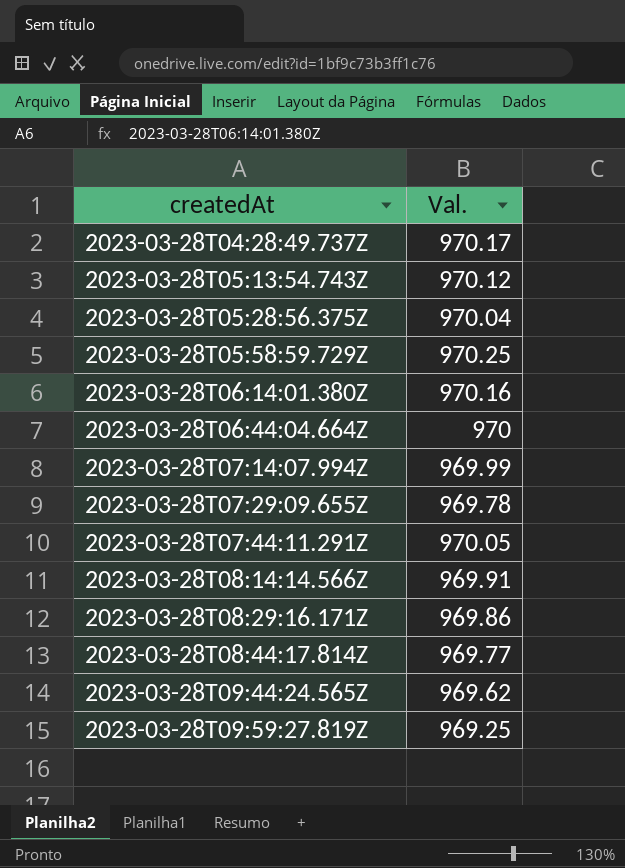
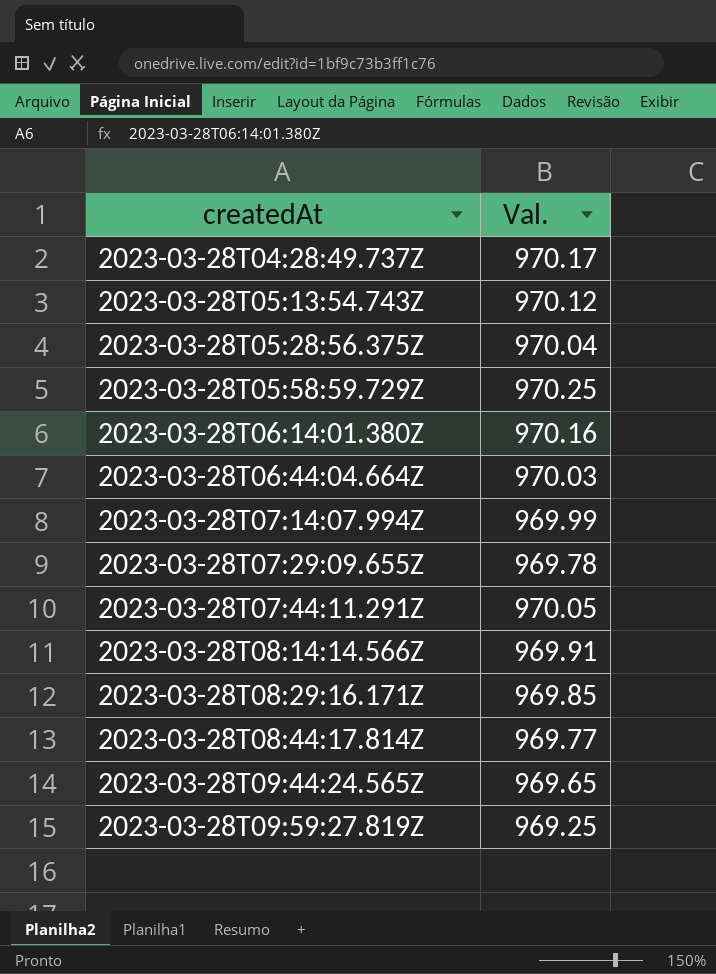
2023-03-28T06:44:04.664Z | Val.: 970 -> 970.03
2023-03-28T08:29:16.171Z | Val.: 969.86 -> 969.85
2023-03-28T09:44:24.565Z | Val.: 969.62 -> 969.65

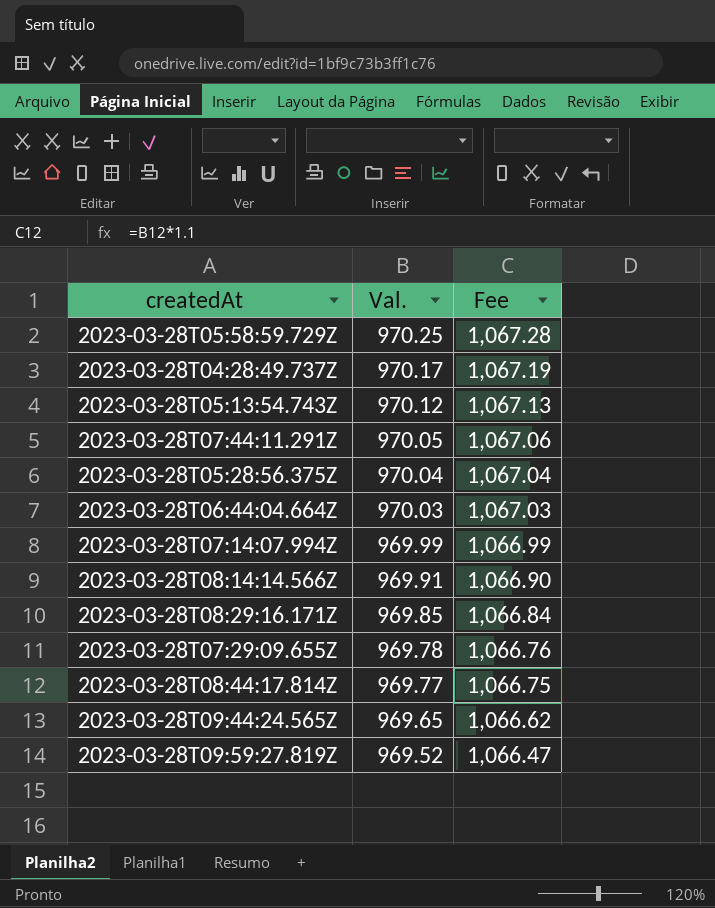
row order: createdAt ascending -> Val. descending
column Fee | formula: none -> [Val.] * 1.1
row 2023-03-28T06:14:01.380Z: 970.16 -> none
2023-03-28T09:59:27.819Z | Val.: 969.25 -> 969.52

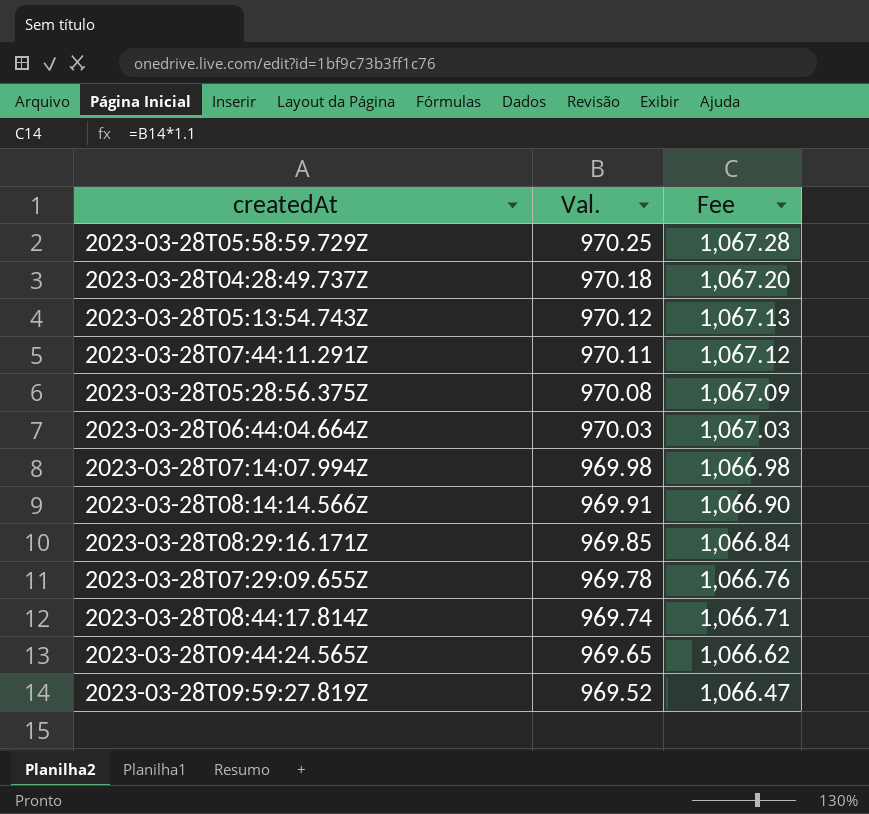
2023-03-28T04:28:49.737Z | Val.: 970.17 -> 970.18
2023-03-28T04:28:49.737Z | Fee: 1,067.19 -> 1,067.20
2023-03-28T07:44:11.291Z | Val.: 970.05 -> 970.11
2023-03-28T07:44:11.291Z | Fee: 1,067.06 -> 1,067.12
2023-03-28T05:28:56.375Z | Val.: 970.04 -> 970.08
2023-03-28T05:28:56.375Z | Fee: 1,067.04 -> 1,067.09
2023-03-28T07:14:07.994Z | Val.: 969.99 -> 969.98
2023-03-28T07:14:07.994Z | Fee: 1,066.99 -> 1,066.98
2023-03-28T08:44:17.814Z | Val.: 969.77 -> 969.74
2023-03-28T08:44:17.814Z | Fee: 1,066.75 -> 1,066.71

